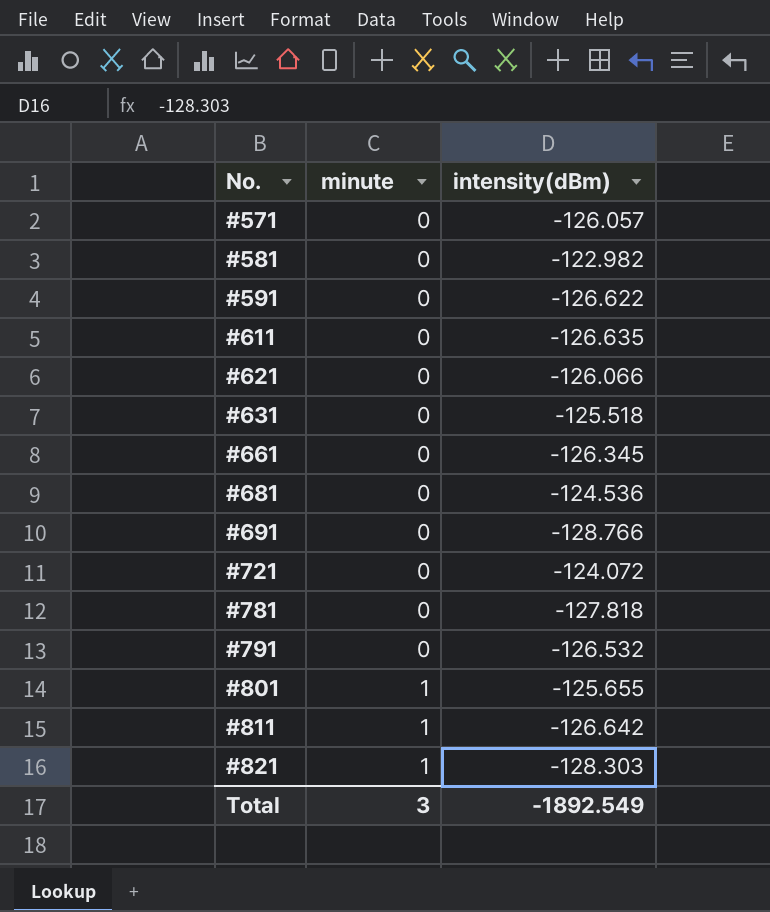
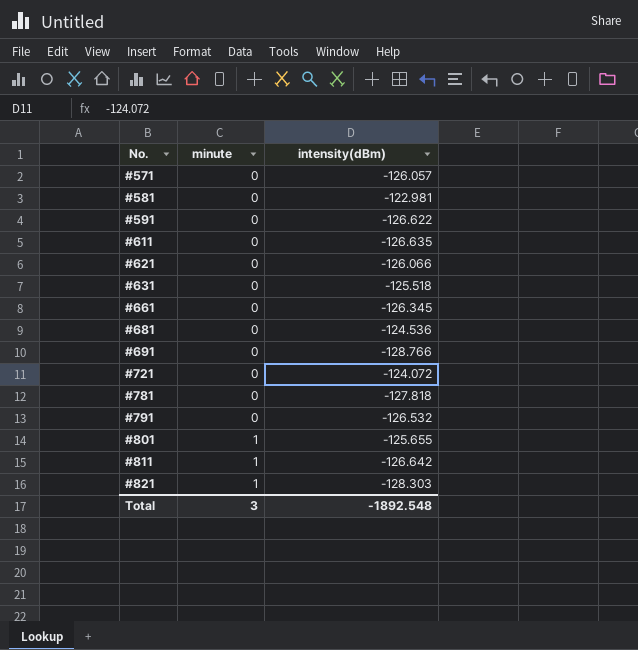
#581 | intensity(dBm): -122.982 -> -122.981
Total | intensity(dBm): -1892.549 -> -1892.548

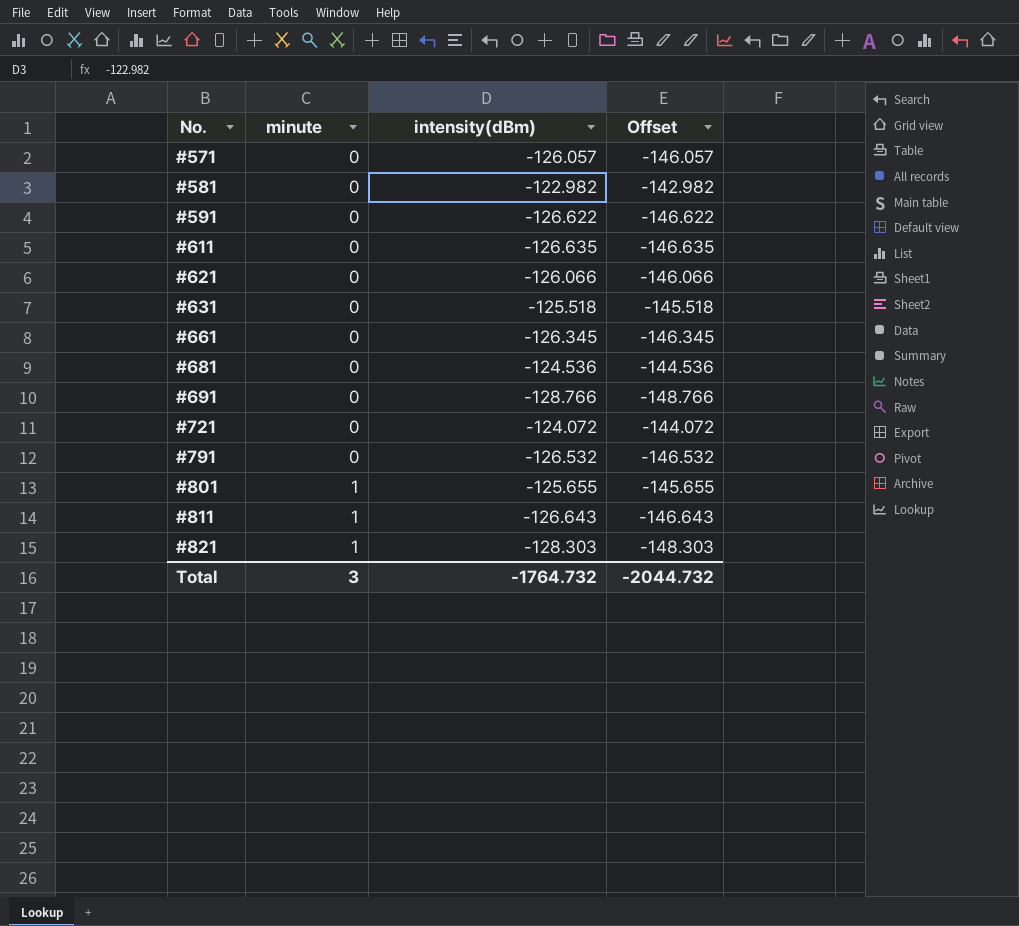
column Offset | formula: none -> [intensity(dBm)] - 20
row #781: 0 | -127.818 -> none
#581 | intensity(dBm): -122.981 -> -122.982
#811 | intensity(dBm): -126.642 -> -126.643
Total | intensity(dBm): -1892.548 -> -1764.732

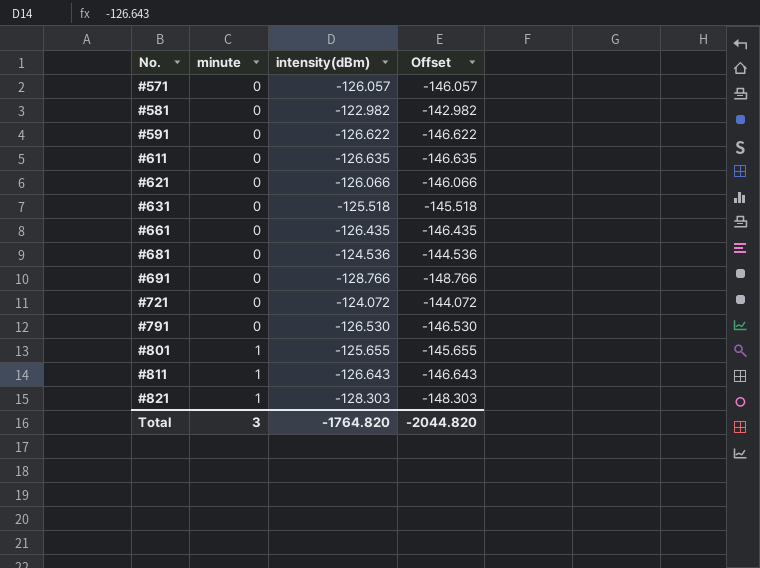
#661 | intensity(dBm): -126.345 -> -126.435
#661 | Offset: -146.345 -> -146.435
#791 | intensity(dBm): -126.532 -> -126.530
#791 | Offset: -146.532 -> -146.530
Total | intensity(dBm): -1764.732 -> -1764.820
Total | Offset: -2044.732 -> -2044.820

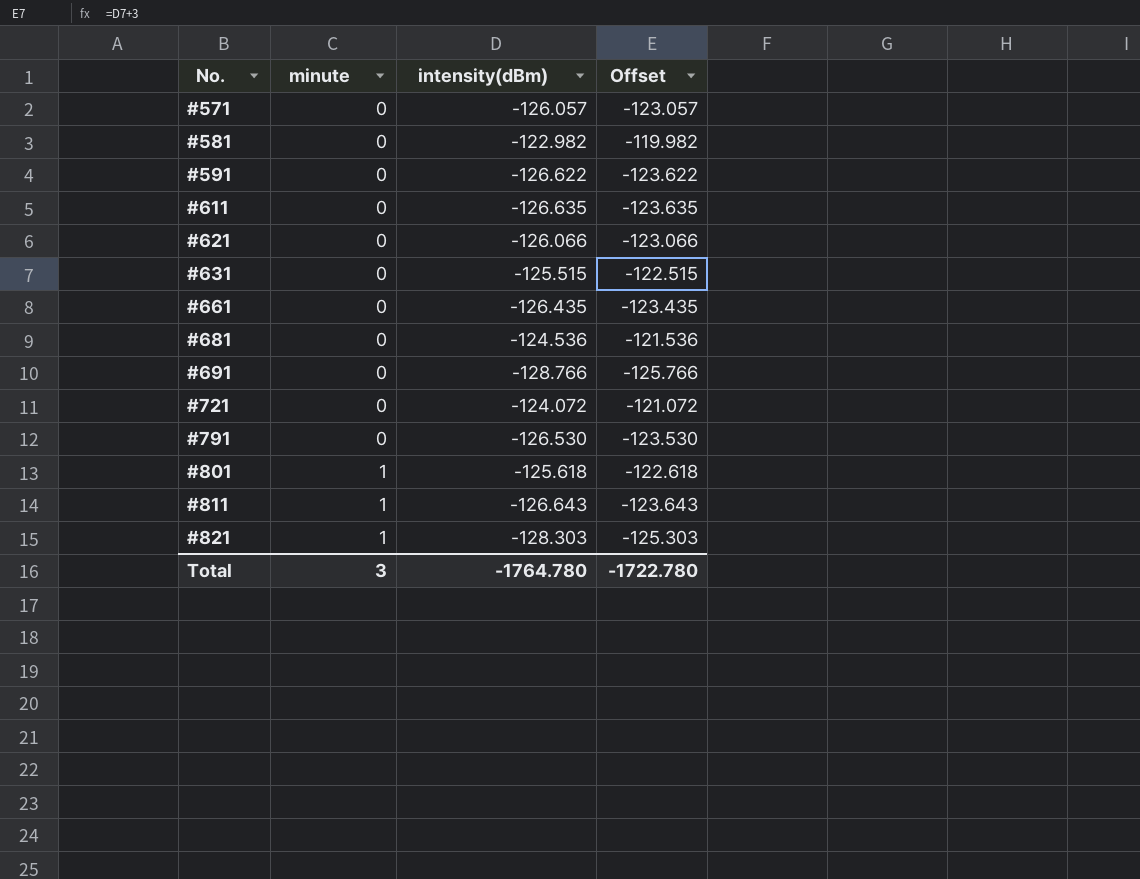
column Offset | formula: [intensity(dBm)] - 20 -> [intensity(dBm)] + 3
#631 | intensity(dBm): -125.518 -> -125.515
#801 | intensity(dBm): -125.655 -> -125.618
Total | intensity(dBm): -1764.820 -> -1764.780
Total | Offset: -2044.820 -> -1722.780

